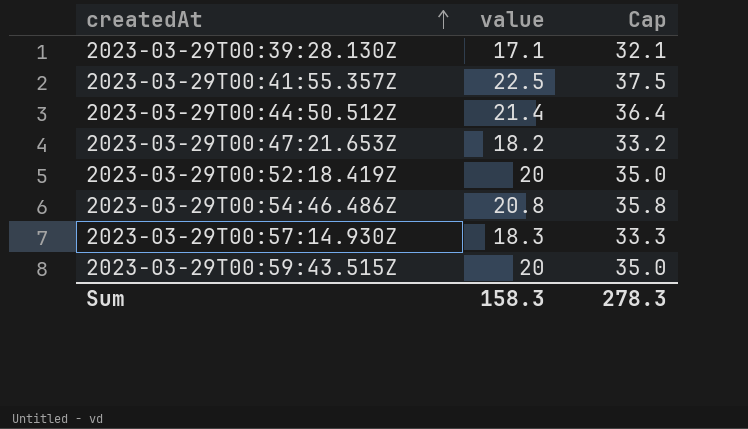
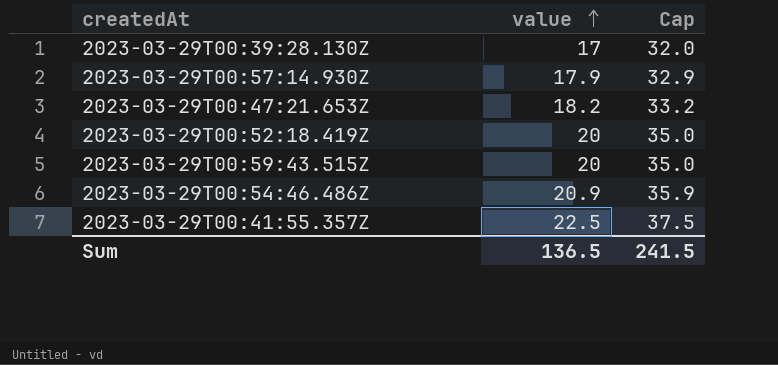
row order: createdAt ascending -> value ascending
row 2023-03-29T00:44:50.512Z: 21.4 | 36.4 -> none
2023-03-29T00:39:28.130Z | value: 17.1 -> 17
2023-03-29T00:39:28.130Z | Cap: 32.1 -> 32.0
2023-03-29T00:57:14.930Z | value: 18.3 -> 17.9
2023-03-29T00:57:14.930Z | Cap: 33.3 -> 32.9
2023-03-29T00:54:46.486Z | value: 20.8 -> 20.9
2023-03-29T00:54:46.486Z | Cap: 35.8 -> 35.9
Sum | value: 158.3 -> 136.5
Sum | Cap: 278.3 -> 241.5

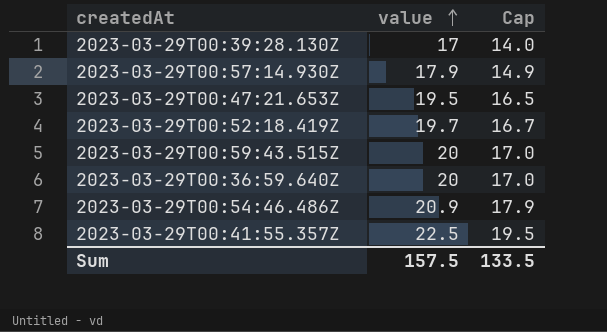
column Cap | formula: [value] + 15 -> [value] - 3
2023-03-29T00:47:21.653Z | value: 18.2 -> 19.5
2023-03-29T00:52:18.419Z | value: 20 -> 19.7
row 2023-03-29T00:36:59.640Z: none -> 20 | 17.0
Sum | value: 136.5 -> 157.5
Sum | Cap: 241.5 -> 133.5

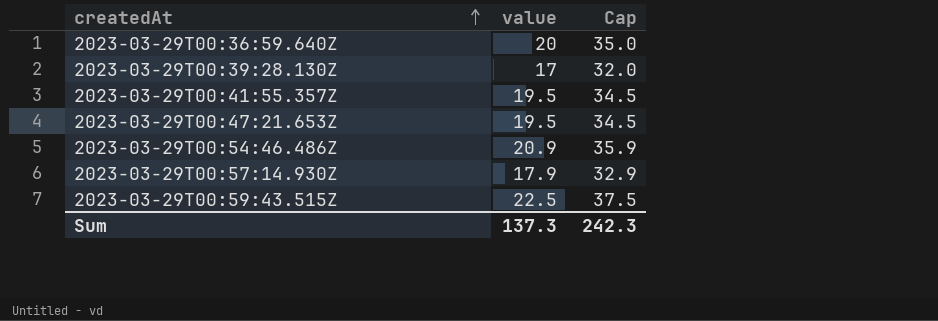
row order: value ascending -> createdAt ascending
column Cap | formula: [value] - 3 -> [value] + 15
row 2023-03-29T00:52:18.419Z: 19.7 | 16.7 -> none
2023-03-29T00:41:55.357Z | value: 22.5 -> 19.5
2023-03-29T00:59:43.515Z | value: 20 -> 22.5
Sum | value: 157.5 -> 137.3
Sum | Cap: 133.5 -> 242.3

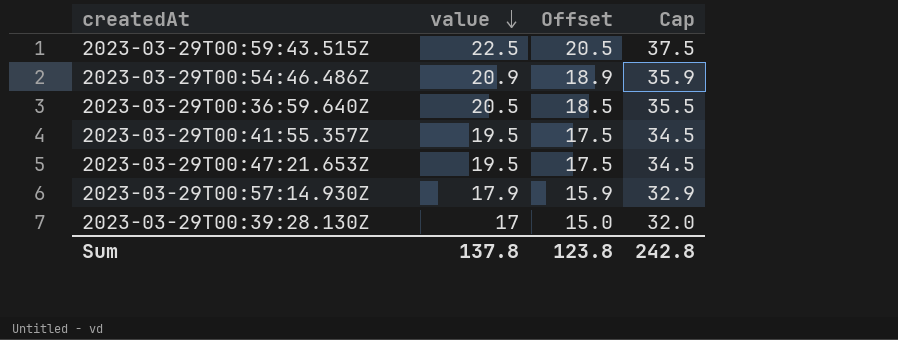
row order: createdAt ascending -> value descending
column Offset | formula: none -> [value] - 2
2023-03-29T00:36:59.640Z | value: 20 -> 20.5
2023-03-29T00:36:59.640Z | Cap: 35.0 -> 35.5
Sum | value: 137.3 -> 137.8
Sum | Cap: 242.3 -> 242.8

